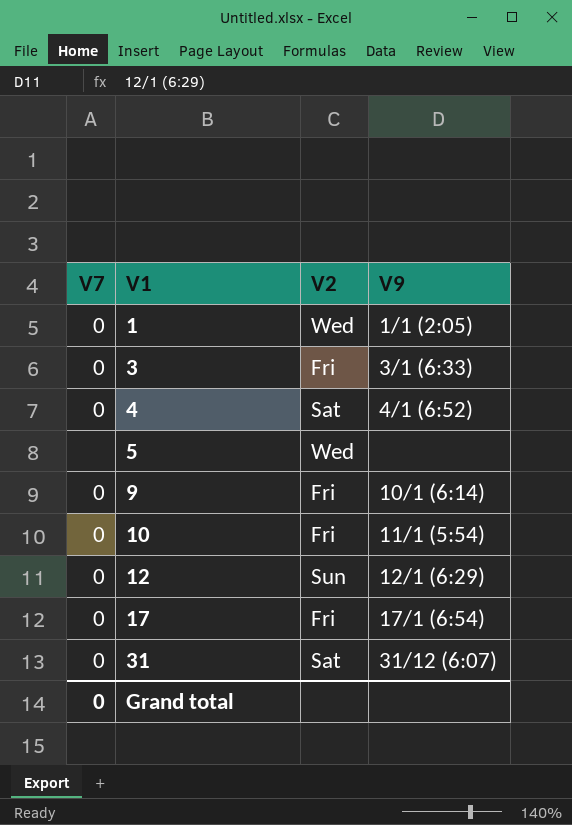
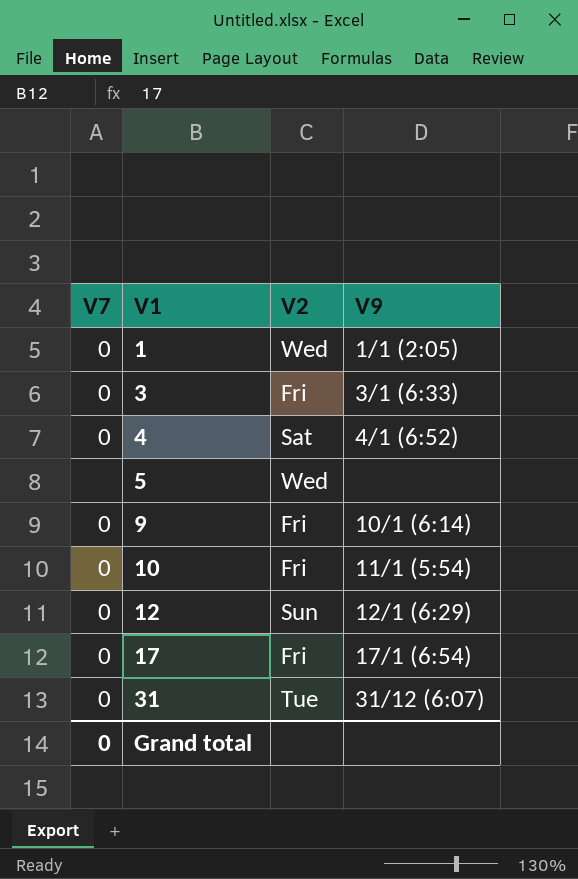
31 | V2: Sat -> Tue

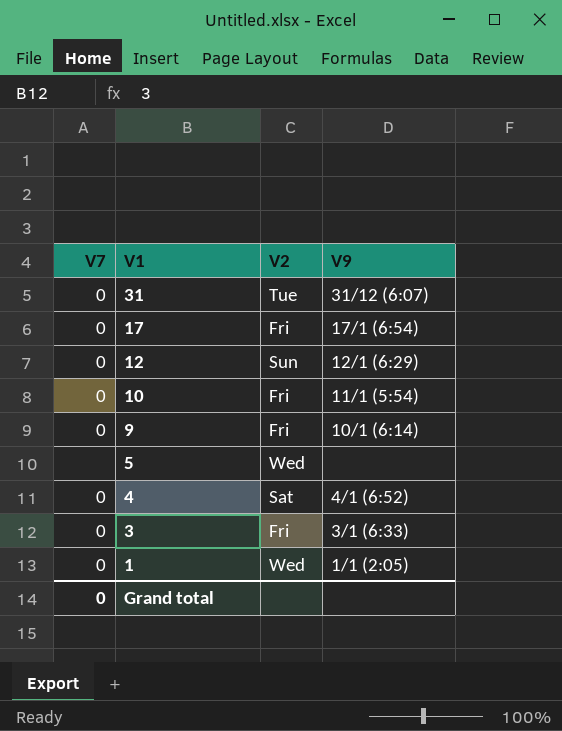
row order: V1 ascending -> V1 descending

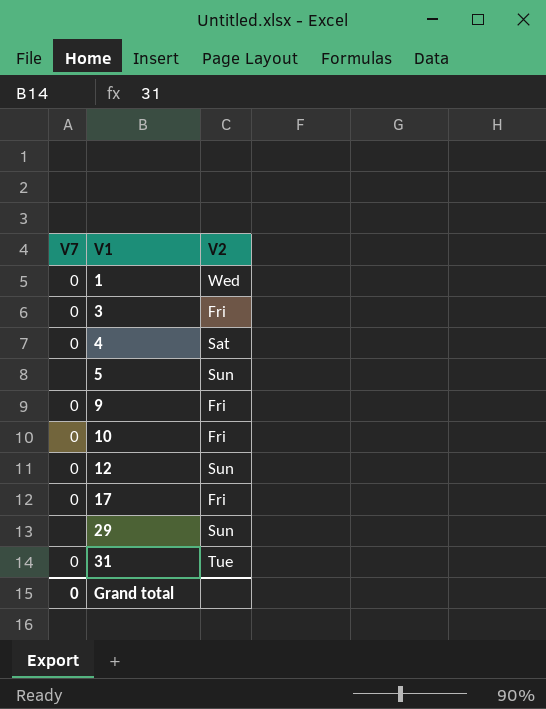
row order: V1 descending -> V1 ascending
column V9 | position: 4 -> none
5 | V2: Wed -> Sun
row 29: none -> none | Sun

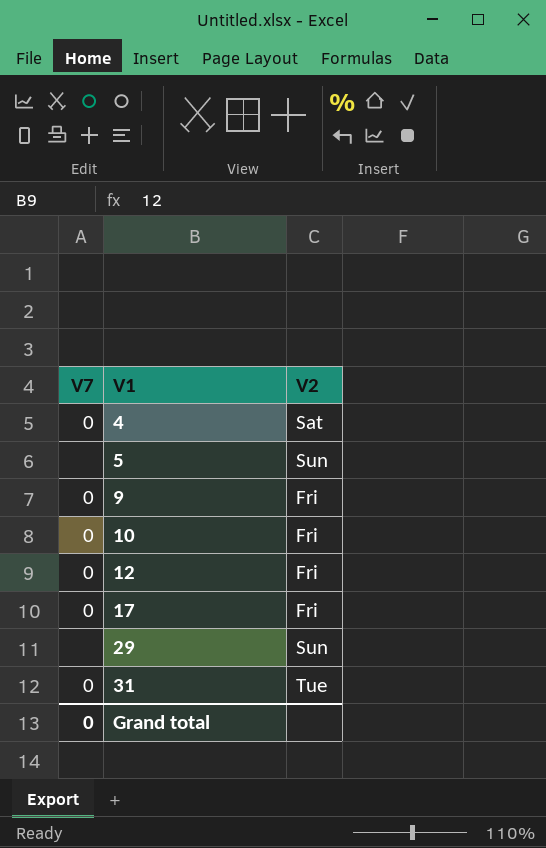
row 1: 0 | Wed -> none
row 3: 0 | Fri -> none
12 | V2: Sun -> Fri

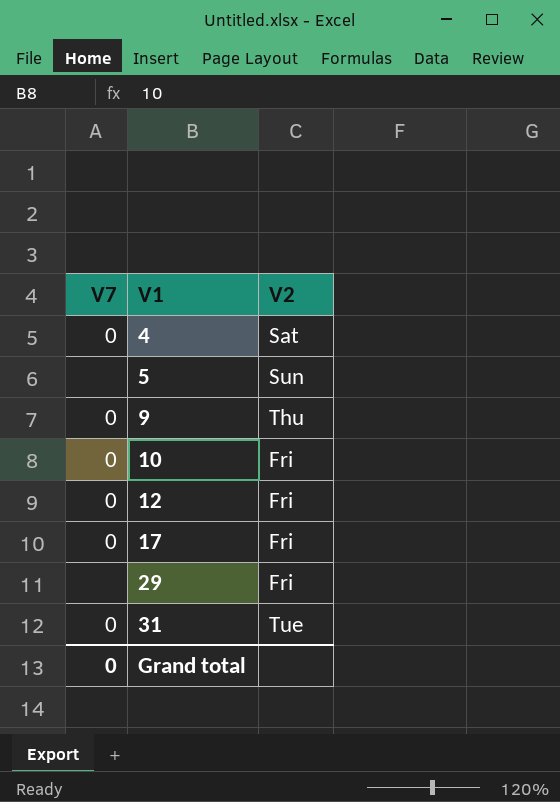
9 | V2: Fri -> Thu
29 | V2: Sun -> Fri

